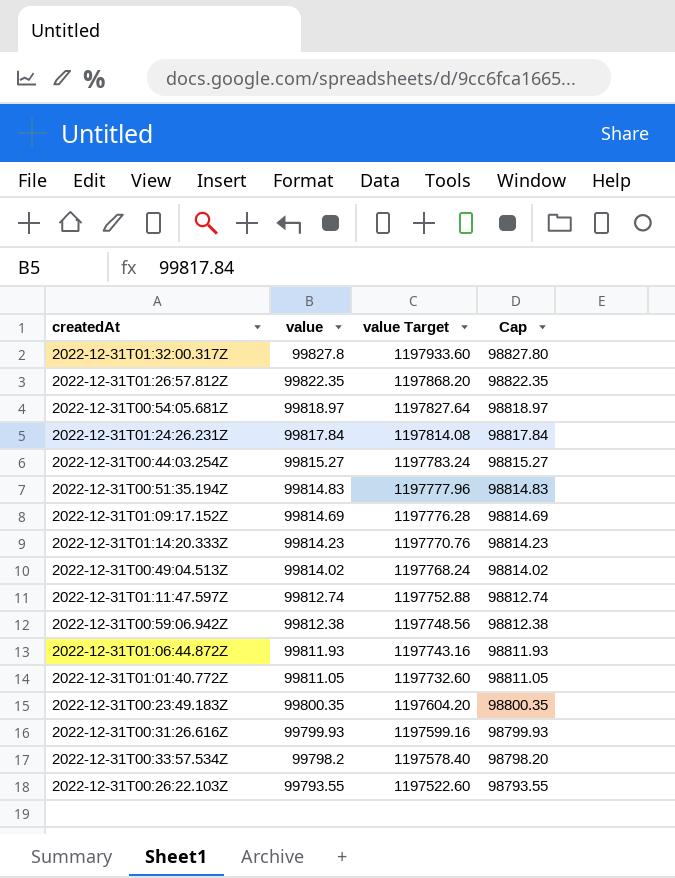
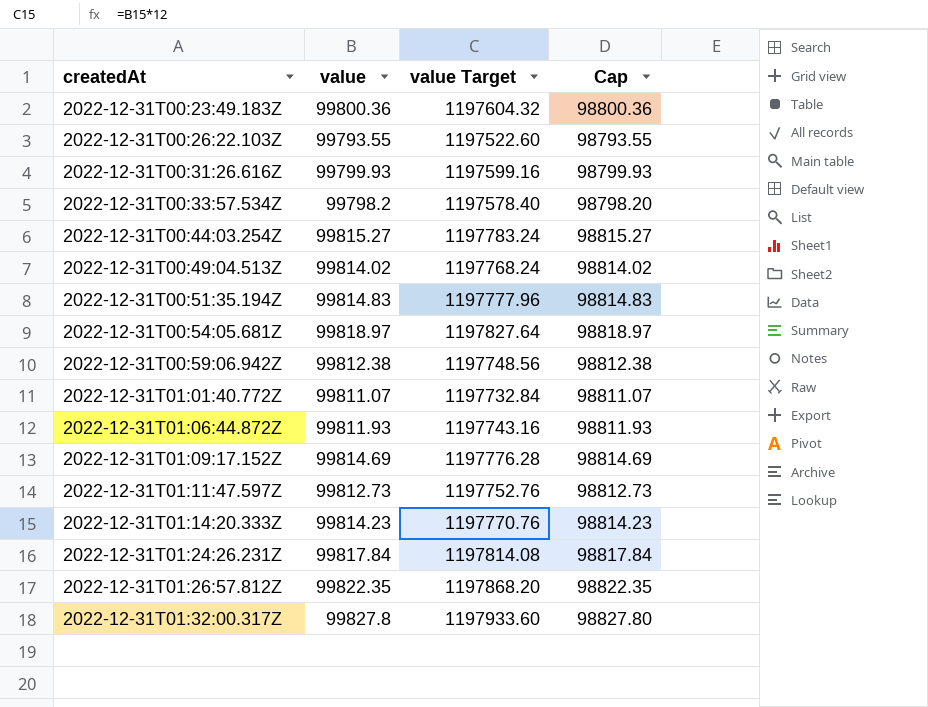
row order: value descending -> createdAt ascending
2022-12-31T00:23:49.183Z | value: 99800.35 -> 99800.36
2022-12-31T00:23:49.183Z | value Target: 1197604.20 -> 1197604.32
2022-12-31T00:23:49.183Z | Cap: 98800.35 -> 98800.36
2022-12-31T01:01:40.772Z | value: 99811.05 -> 99811.07
2022-12-31T01:01:40.772Z | value Target: 1197732.60 -> 1197732.84
2022-12-31T01:01:40.772Z | Cap: 98811.05 -> 98811.07
2022-12-31T01:11:47.597Z | value: 99812.74 -> 99812.73
2022-12-31T01:11:47.597Z | value Target: 1197752.88 -> 1197752.76
2022-12-31T01:11:47.597Z | Cap: 98812.74 -> 98812.73

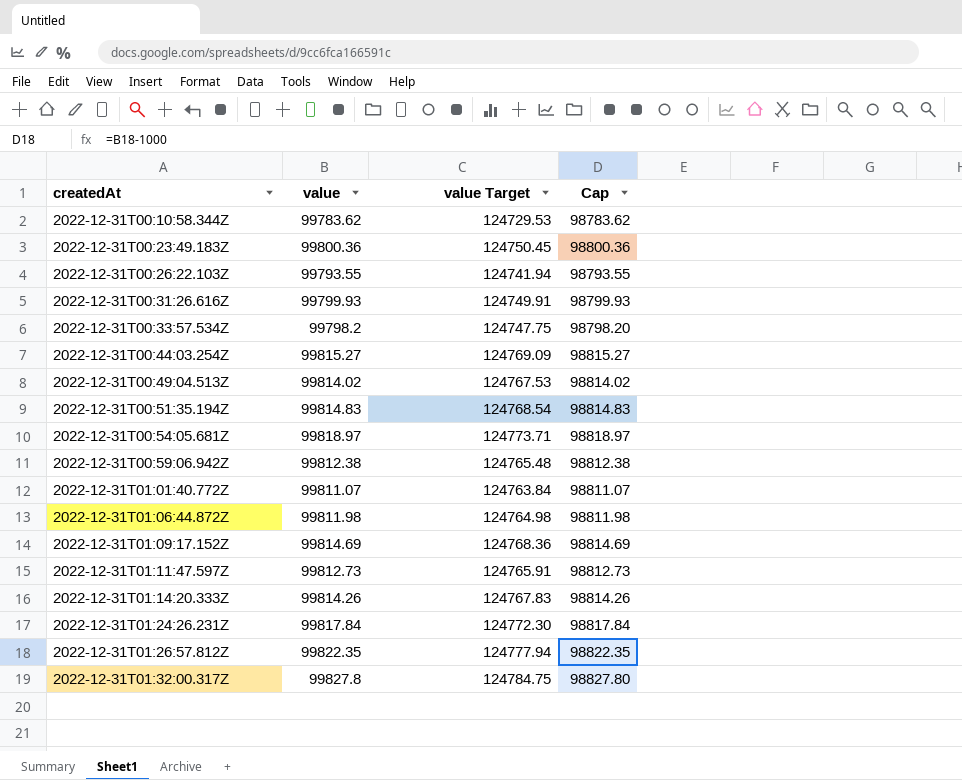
column value Target | formula: [value] * 12 -> [value] * 1.25
row 2022-12-31T00:10:58.344Z: none -> 99783.62 | 124729.53 | 98783.62
2022-12-31T01:06:44.872Z | value: 99811.93 -> 99811.98
2022-12-31T01:06:44.872Z | Cap: 98811.93 -> 98811.98
2022-12-31T01:14:20.333Z | value: 99814.23 -> 99814.26
2022-12-31T01:14:20.333Z | Cap: 98814.23 -> 98814.26

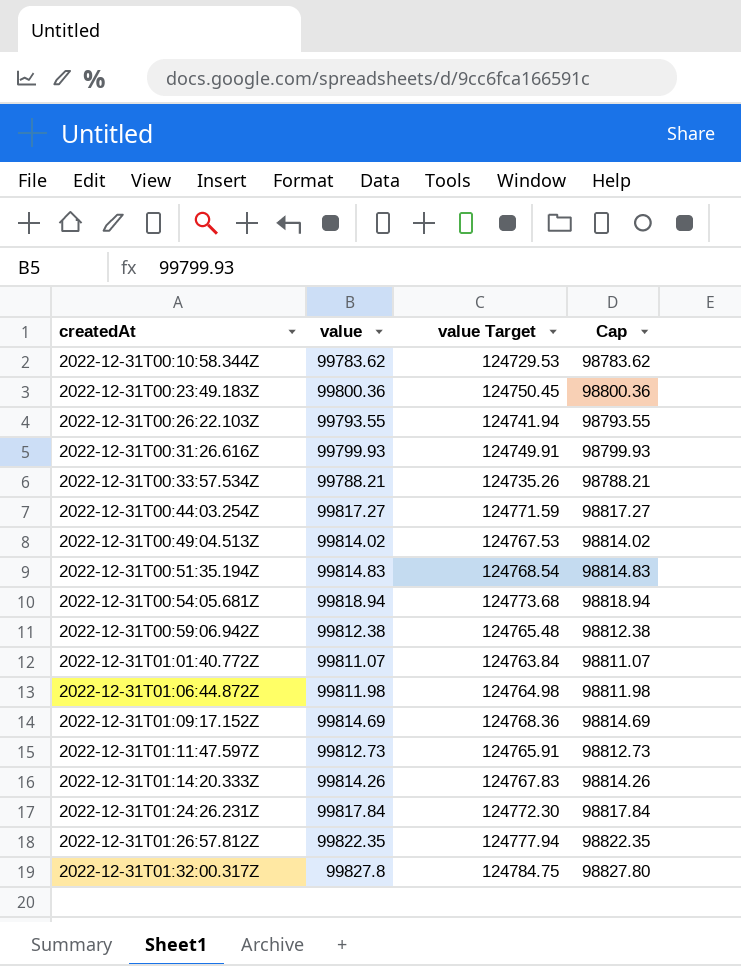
2022-12-31T00:33:57.534Z | value: 99798.2 -> 99788.21
2022-12-31T00:33:57.534Z | value Target: 124747.75 -> 124735.26
2022-12-31T00:33:57.534Z | Cap: 98798.20 -> 98788.21
2022-12-31T00:44:03.254Z | value: 99815.27 -> 99817.27
2022-12-31T00:44:03.254Z | value Target: 124769.09 -> 124771.59
2022-12-31T00:44:03.254Z | Cap: 98815.27 -> 98817.27
2022-12-31T00:54:05.681Z | value: 99818.97 -> 99818.94
2022-12-31T00:54:05.681Z | value Target: 124773.71 -> 124773.68
2022-12-31T00:54:05.681Z | Cap: 98818.97 -> 98818.94

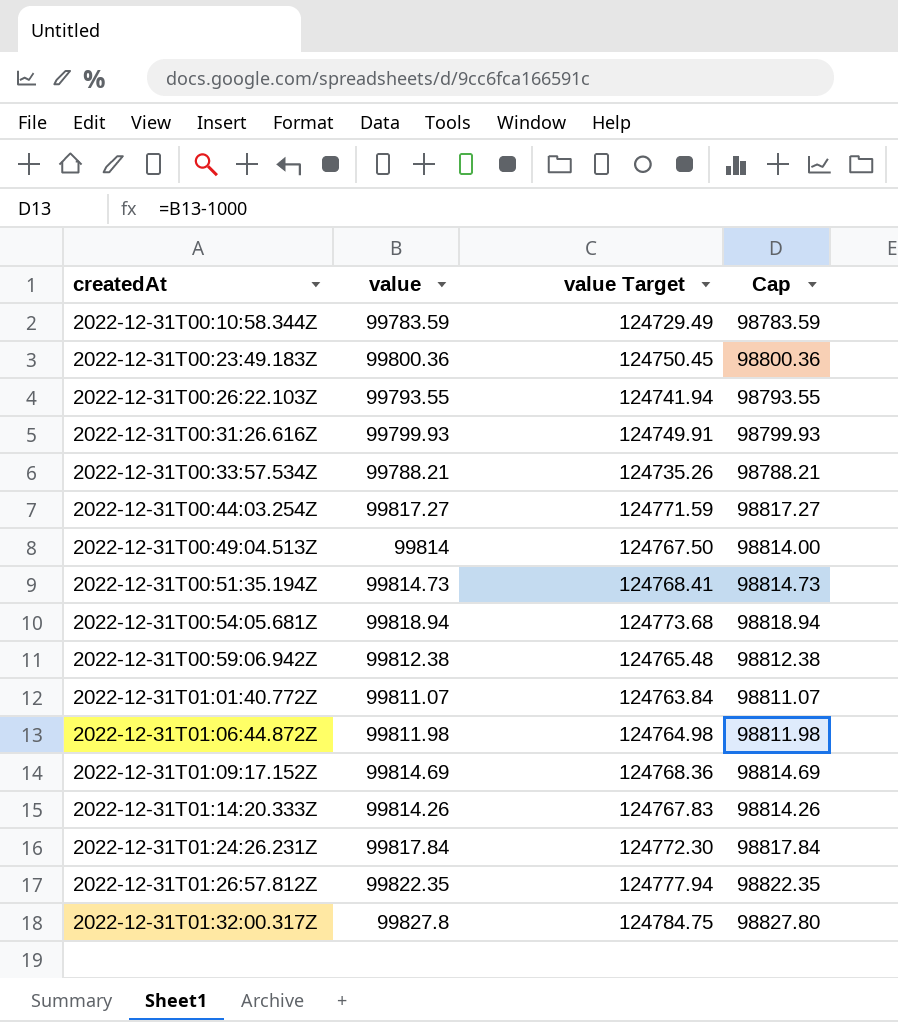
row 2022-12-31T01:11:47.597Z: 99812.73 | 124765.91 | 98812.73 -> none
2022-12-31T00:10:58.344Z | value: 99783.62 -> 99783.59
2022-12-31T00:10:58.344Z | value Target: 124729.53 -> 124729.49
2022-12-31T00:10:58.344Z | Cap: 98783.62 -> 98783.59
2022-12-31T00:49:04.513Z | value: 99814.02 -> 99814
2022-12-31T00:49:04.513Z | value Target: 124767.53 -> 124767.50
2022-12-31T00:49:04.513Z | Cap: 98814.02 -> 98814.00
2022-12-31T00:51:35.194Z | value: 99814.83 -> 99814.73
2022-12-31T00:51:35.194Z | value Target: 124768.54 -> 124768.41
2022-12-31T00:51:35.194Z | Cap: 98814.83 -> 98814.73

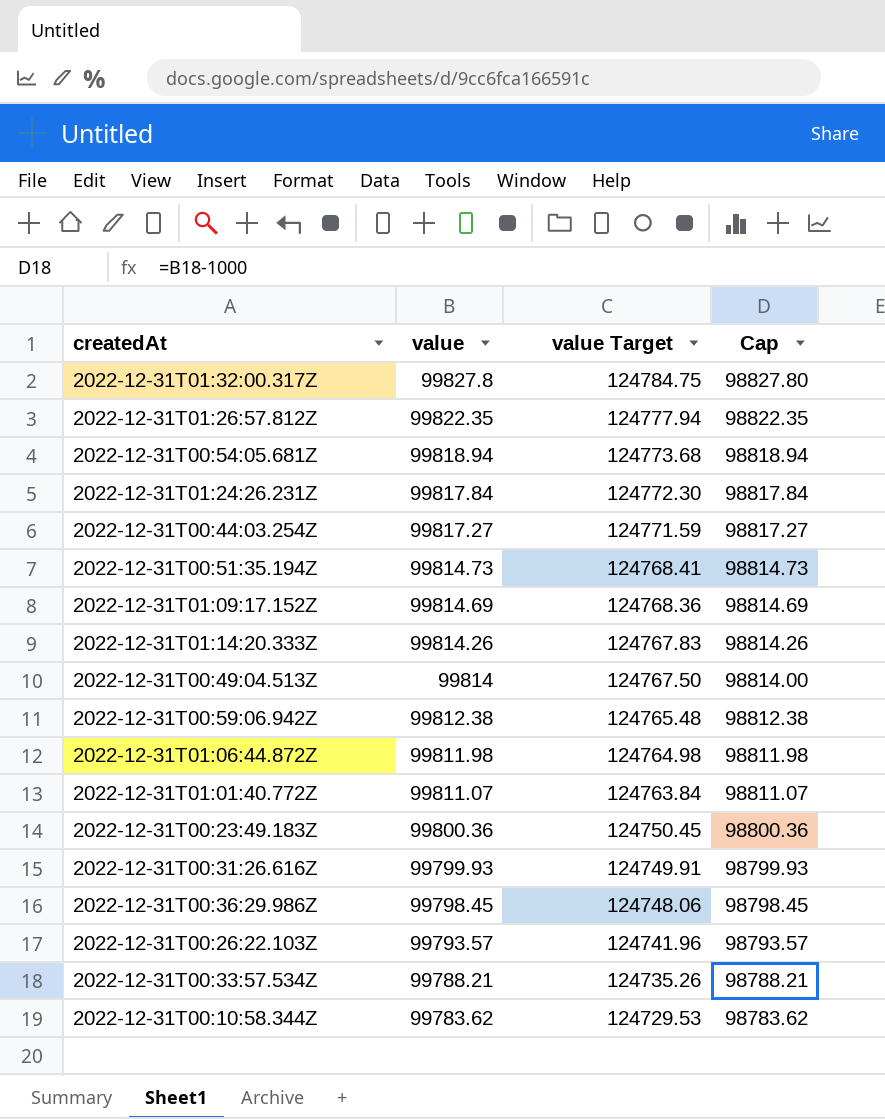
row order: createdAt ascending -> value descending
row 2022-12-31T00:36:29.986Z: none -> 99798.45 | 124748.06 | 98798.45
2022-12-31T00:26:22.103Z | value: 99793.55 -> 99793.57
2022-12-31T00:26:22.103Z | value Target: 124741.94 -> 124741.96
2022-12-31T00:26:22.103Z | Cap: 98793.55 -> 98793.57
2022-12-31T00:10:58.344Z | value: 99783.59 -> 99783.62
2022-12-31T00:10:58.344Z | value Target: 124729.49 -> 124729.53
2022-12-31T00:10:58.344Z | Cap: 98783.59 -> 98783.62

